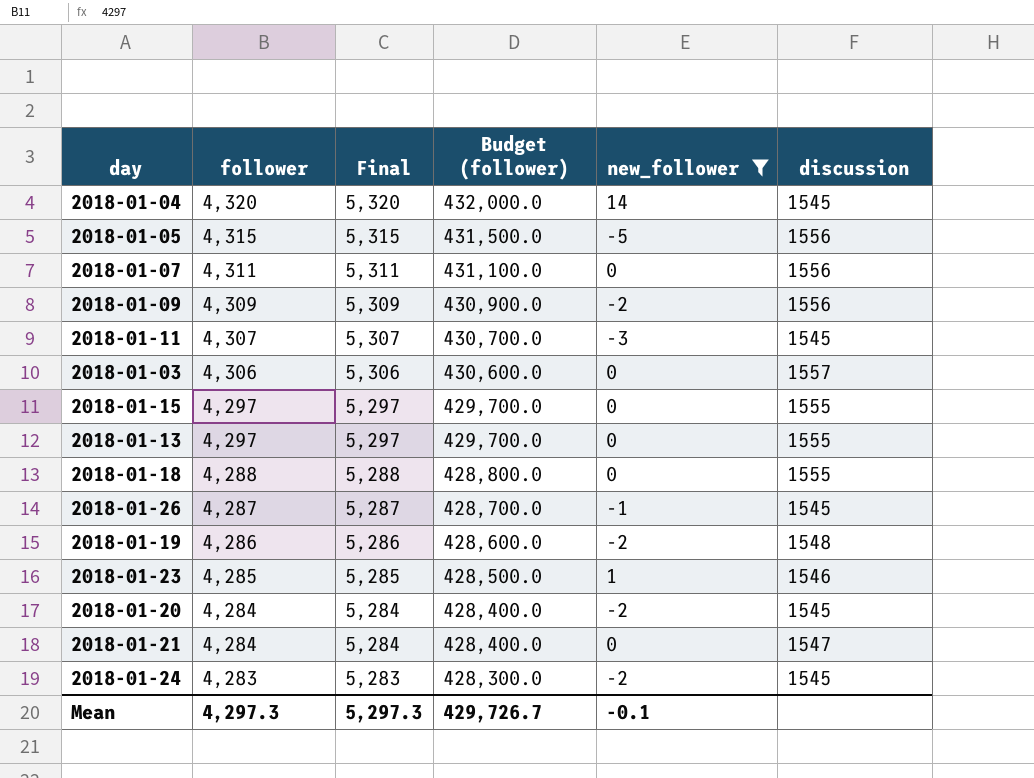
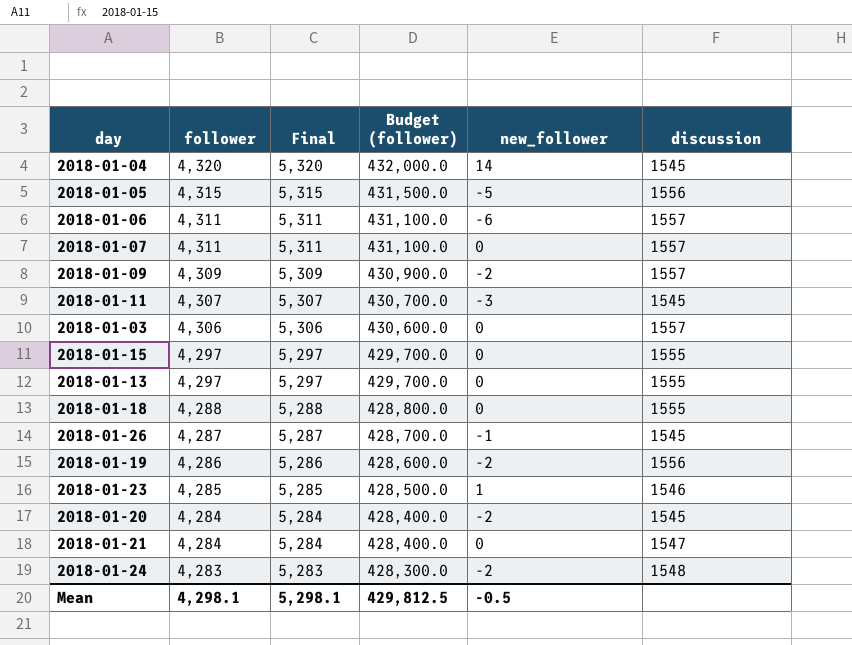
filter: new_follower != -6 -> none
2018-01-07 | discussion: 1556 -> 1557
2018-01-09 | discussion: 1556 -> 1557
2018-01-19 | discussion: 1548 -> 1556
2018-01-24 | discussion: 1545 -> 1548
Mean | follower: 4,297.3 -> 4,298.1
Mean | Final: 5,297.3 -> 5,298.1
Mean | Budget (follower): 429,726.7 -> 429,812.5
Mean | new_follower: -0.1 -> -0.5

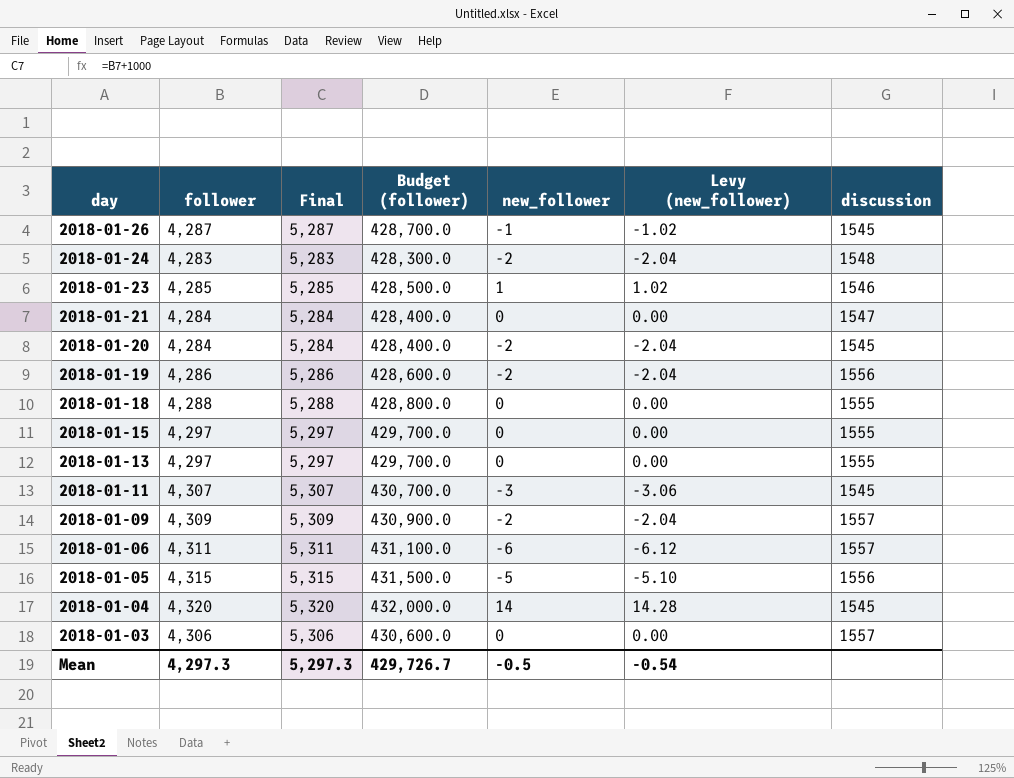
row order: follower descending -> day descending
column Levy (new_follower) | formula: none -> [new_follower] * 1.02
row 2018-01-07: 4,311 | 5,311 | 431,100.0 | 0 | 1557 -> none
Mean | follower: 4,298.1 -> 4,297.3
Mean | Final: 5,298.1 -> 5,297.3
Mean | Budget (follower): 429,812.5 -> 429,726.7

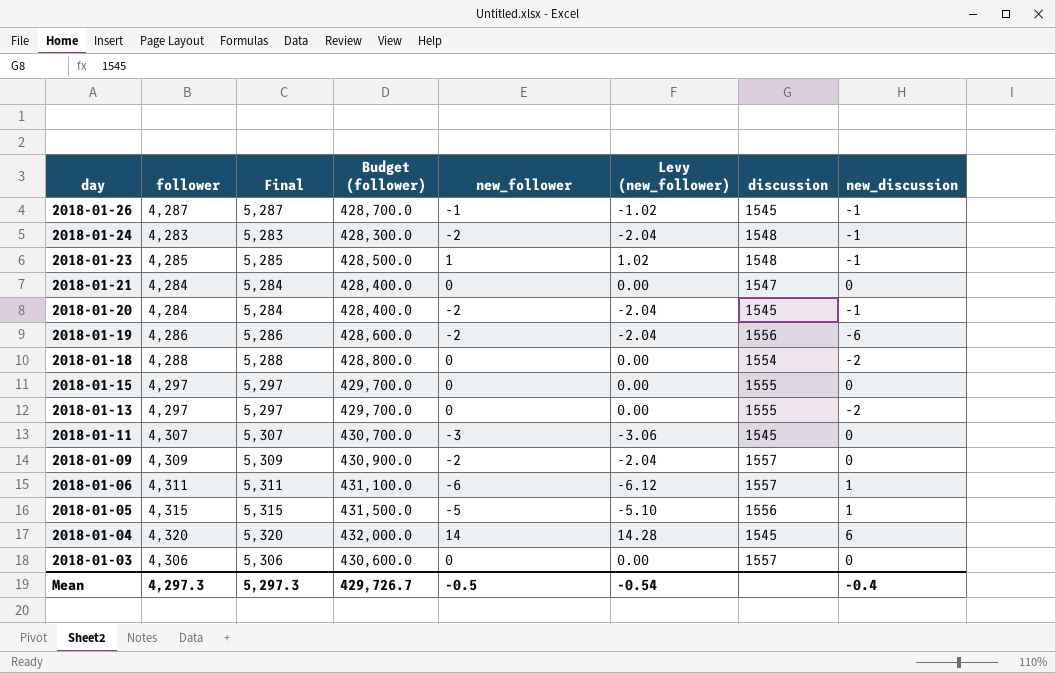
column new_discussion | position: none -> 8
2018-01-23 | discussion: 1546 -> 1548
2018-01-18 | discussion: 1555 -> 1554

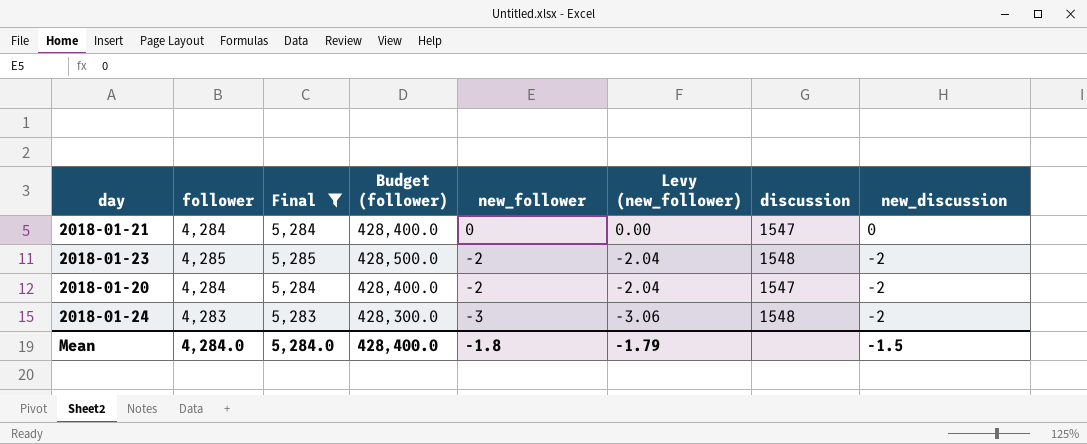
filter: none -> Final <= 5,285
row order: day descending -> new_follower descending
2018-01-23 | new_follower: 1 -> -2
2018-01-23 | Levy (new_follower): 1.02 -> -2.04
2018-01-23 | new_discussion: -1 -> -2
2018-01-20 | discussion: 1545 -> 1547
2018-01-20 | new_discussion: -1 -> -2
2018-01-24 | new_follower: -2 -> -3
2018-01-24 | Levy (new_follower): -2.04 -> -3.06
2018-01-24 | new_discussion: -1 -> -2
Mean | follower: 4,297.3 -> 4,284.0
Mean | Final: 5,297.3 -> 5,284.0
Mean | Budget (follower): 429,726.7 -> 428,400.0
Mean | new_follower: -0.5 -> -1.8
Mean | Levy (new_follower): -0.54 -> -1.79
Mean | new_discussion: -0.4 -> -1.5

